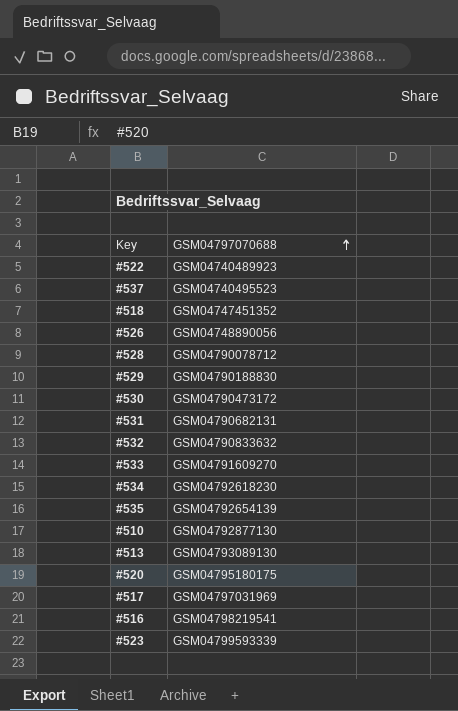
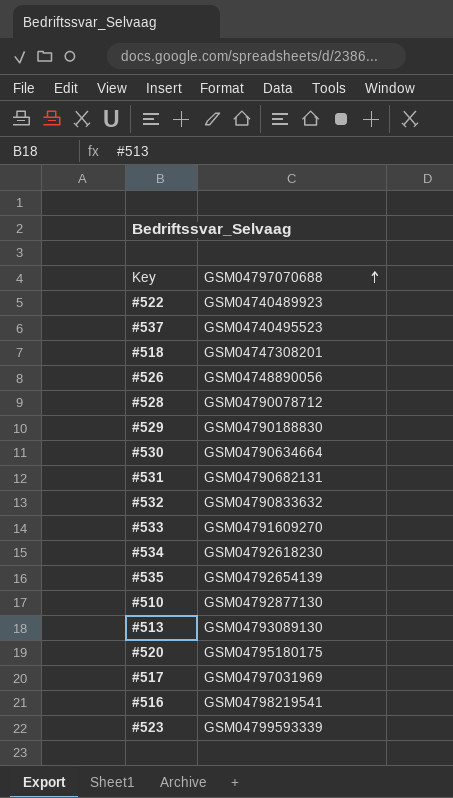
#518 | GSM04797070688: GSM04747451352 -> GSM04747308201
#530 | GSM04797070688: GSM04790473172 -> GSM04790634664

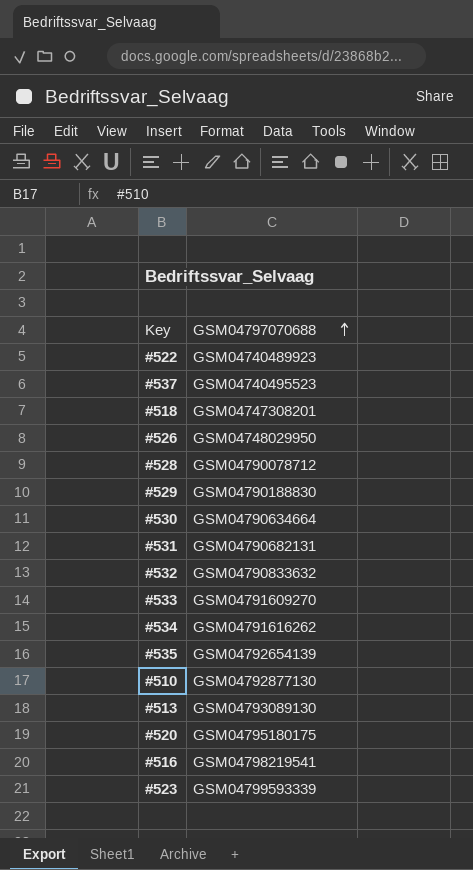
row #517: GSM04797031969 -> none
#526 | GSM04797070688: GSM04748890056 -> GSM04748029950
#534 | GSM04797070688: GSM04792618230 -> GSM04791616262

